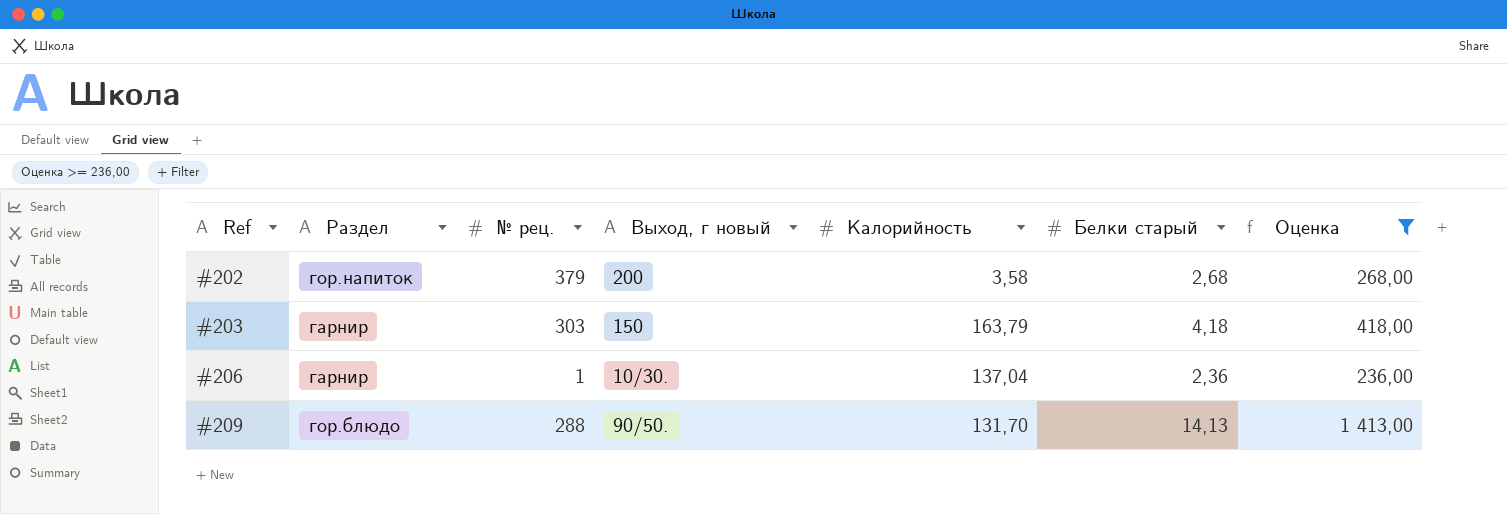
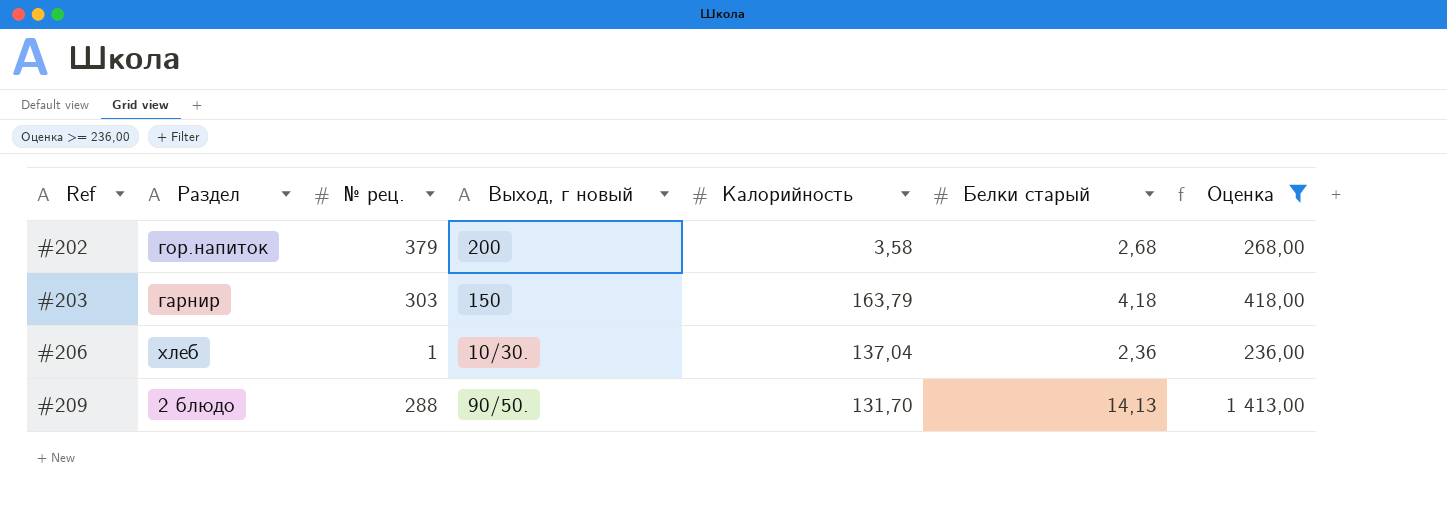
#206 | Раздел: гарнир -> хлеб
#209 | Раздел: гор.блюдо -> 2 блюдо

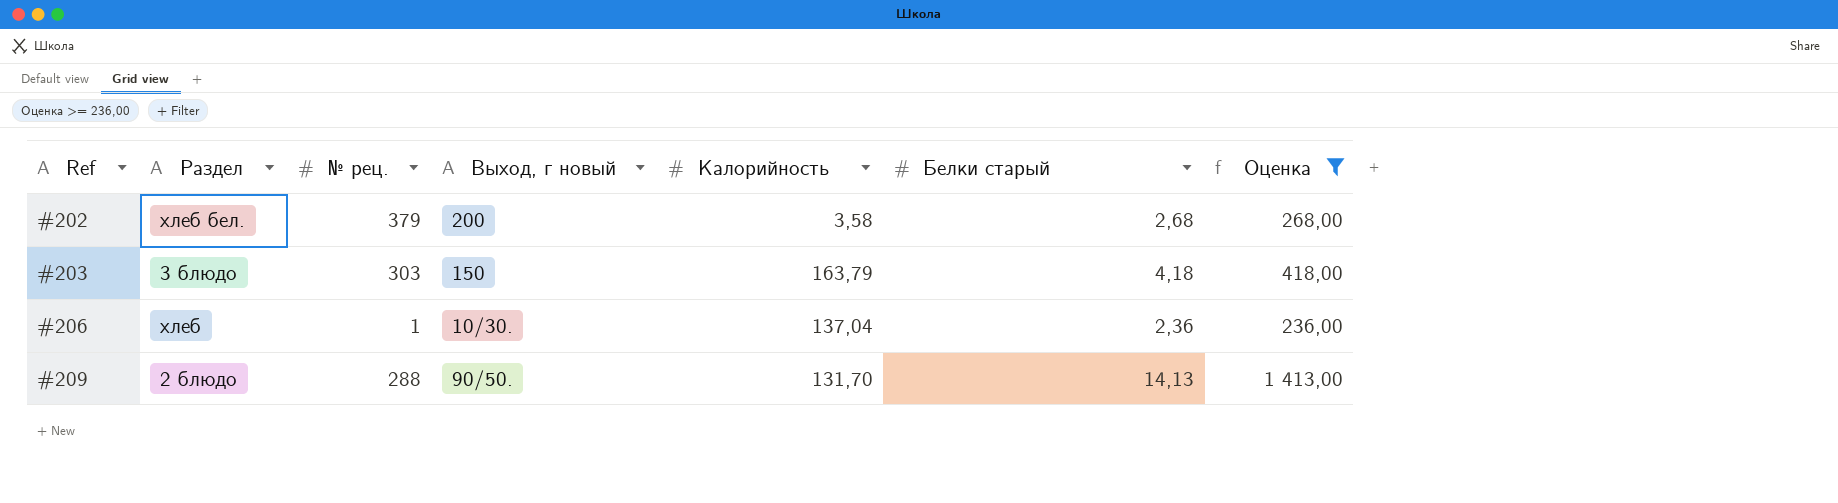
#202 | Раздел: гор.напиток -> хлеб бел.
#203 | Раздел: гарнир -> 3 блюдо

